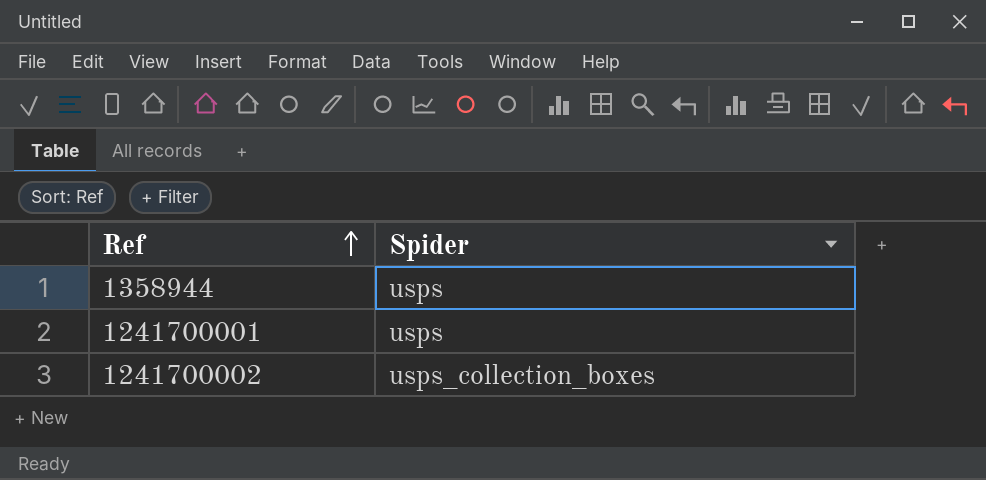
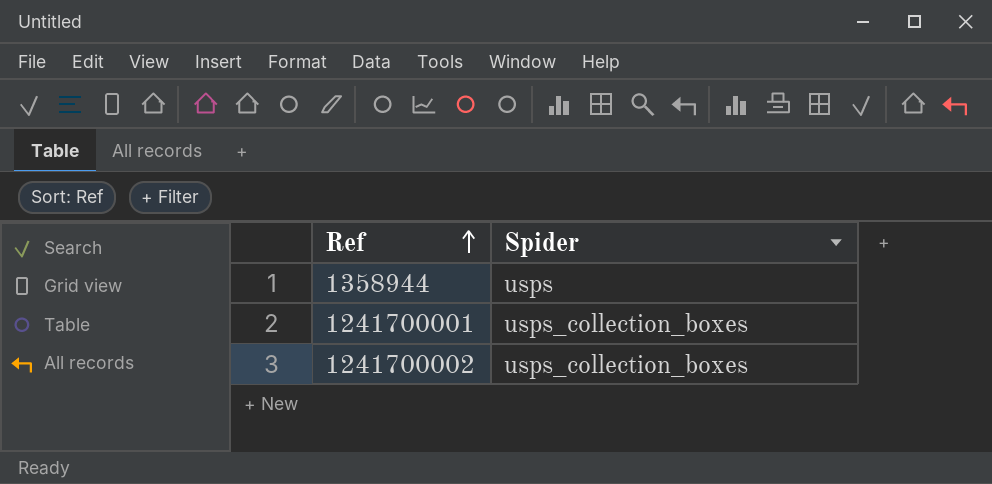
1241700001 | Spider: usps -> usps_collection_boxes

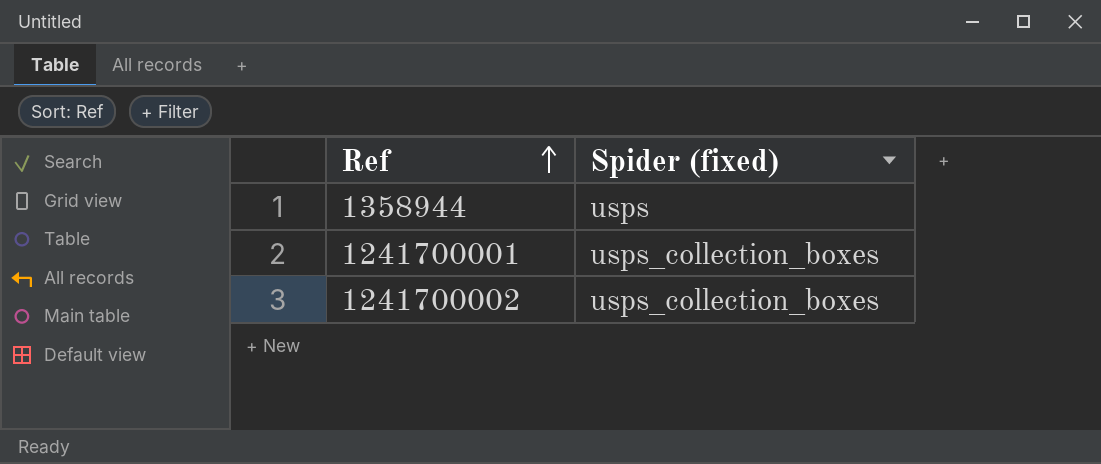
column name: Spider -> Spider (fixed)

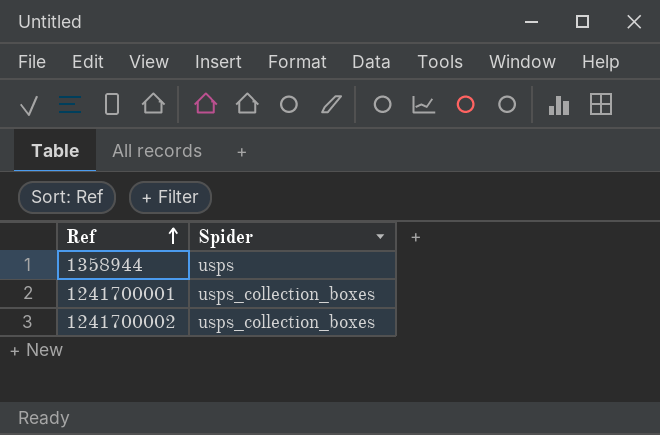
column name: Spider (fixed) -> Spider

